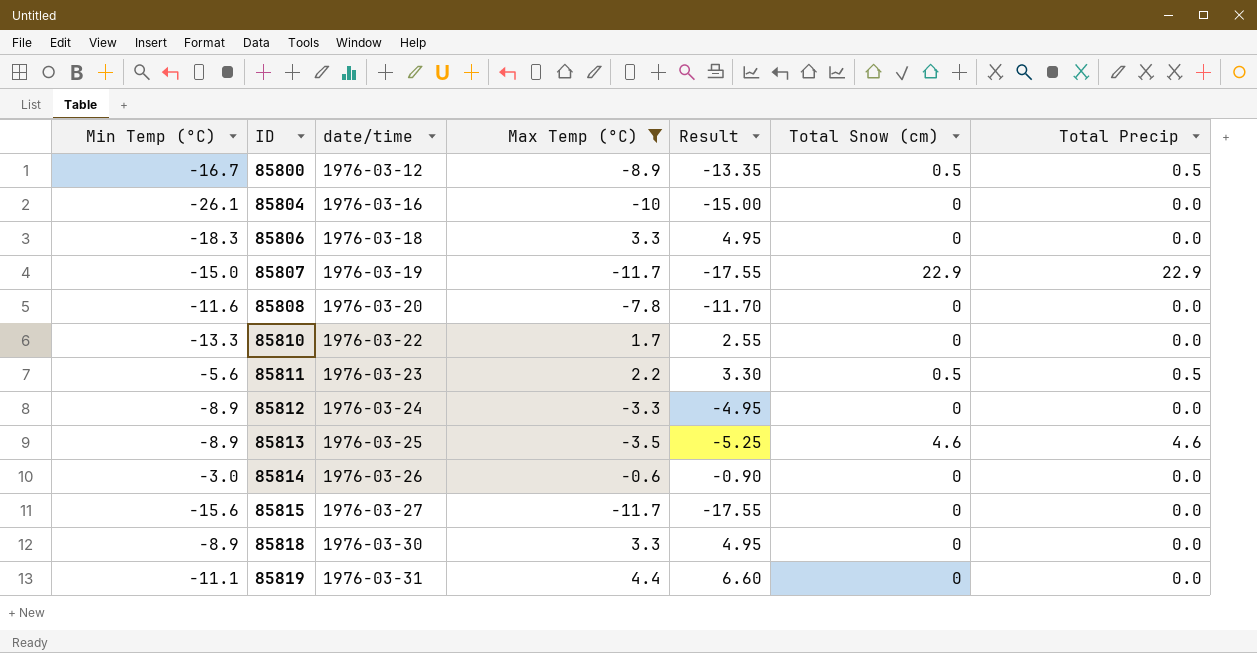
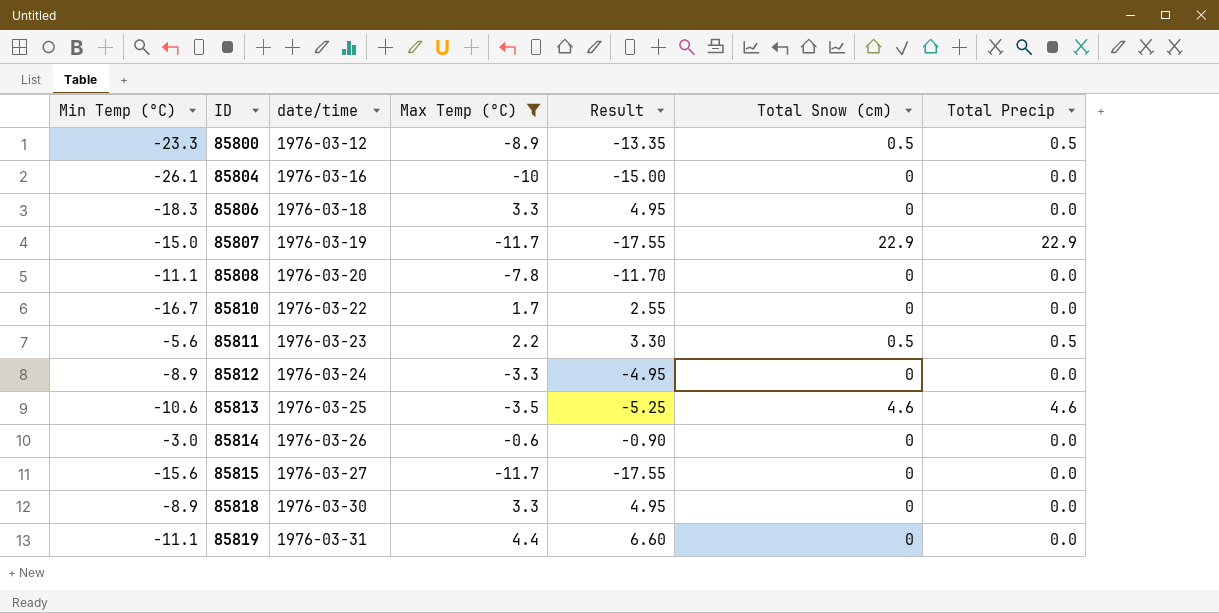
85800 | Min Temp (°C): -16.7 -> -23.3
85808 | Min Temp (°C): -11.6 -> -11.1
85810 | Min Temp (°C): -13.3 -> -16.7
85813 | Min Temp (°C): -8.9 -> -10.6

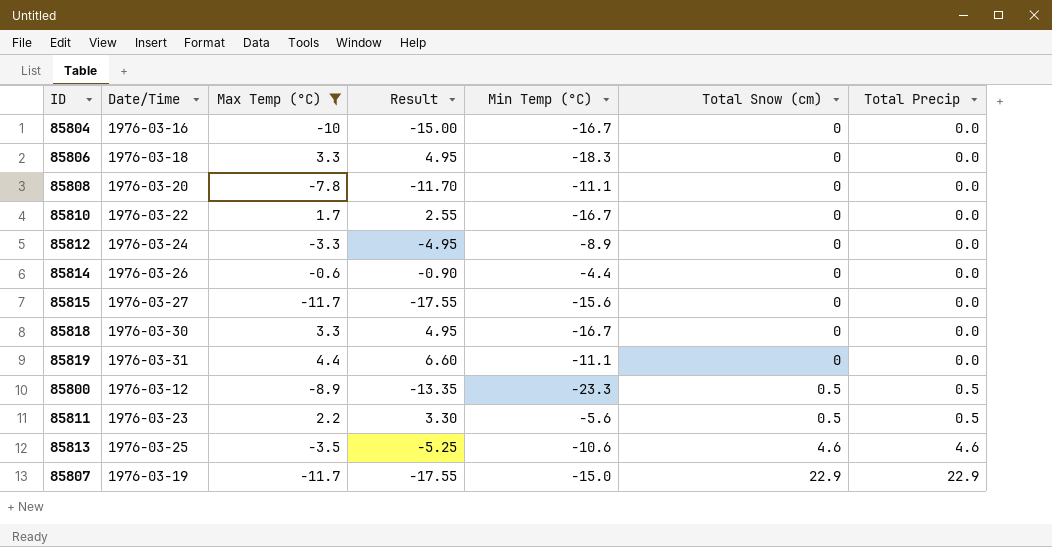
row order: ID ascending -> Total Snow (cm) ascending
column name: date/time -> Date/Time
column Min Temp (°C) | position: 1 -> 5
85804 | Min Temp (°C): -26.1 -> -16.7
85814 | Min Temp (°C): -3.0 -> -4.4
85818 | Min Temp (°C): -8.9 -> -16.7

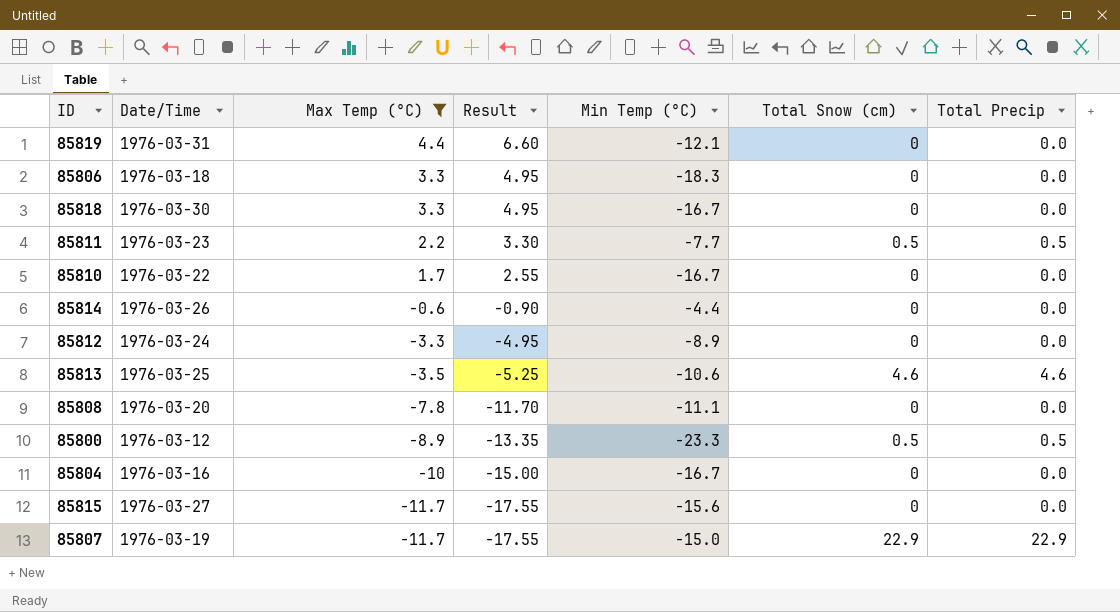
row order: Total Snow (cm) ascending -> Max Temp (°C) descending
85819 | Min Temp (°C): -11.1 -> -12.1
85811 | Min Temp (°C): -5.6 -> -7.7

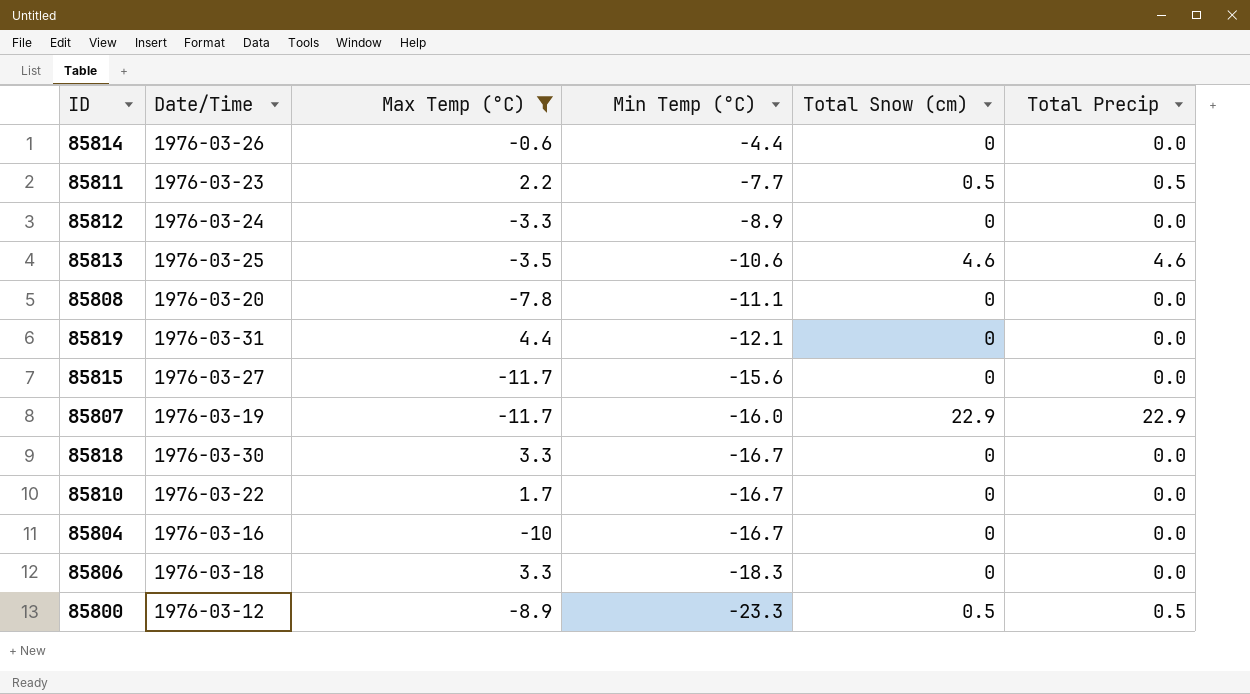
row order: Max Temp (°C) descending -> Min Temp (°C) descending
column Result | formula: [Max Temp (°C)] * 1.5 -> none
85807 | Min Temp (°C): -15.0 -> -16.0

